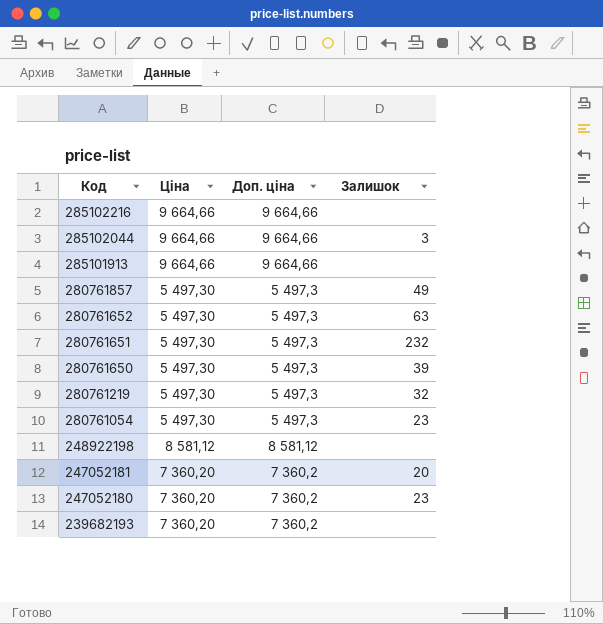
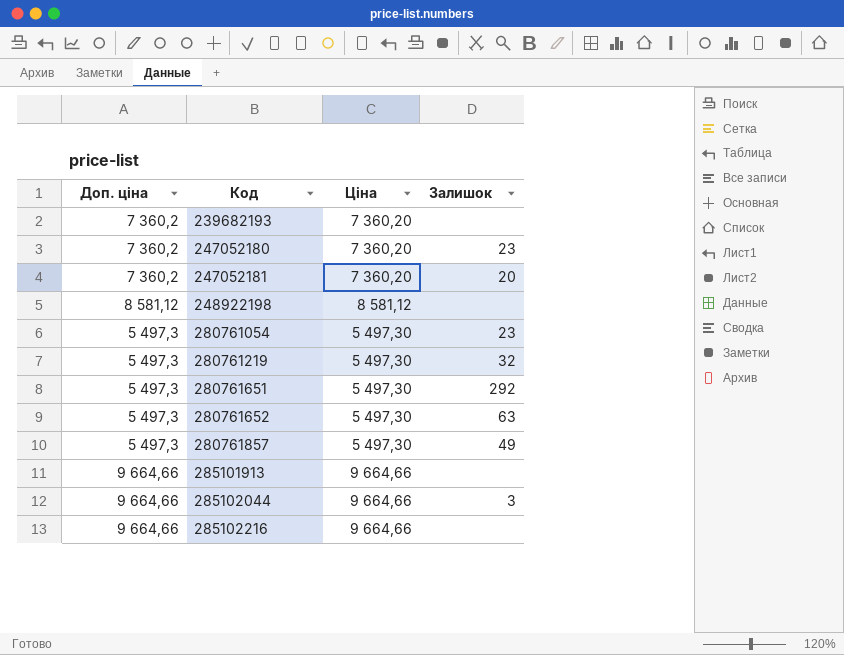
row order: Код descending -> Код ascending
column Доп. ціна | position: 3 -> 1
row 280761650: 5 497,30 | 5 497,3 | 39 -> none
280761651 | Залишок: 232 -> 292

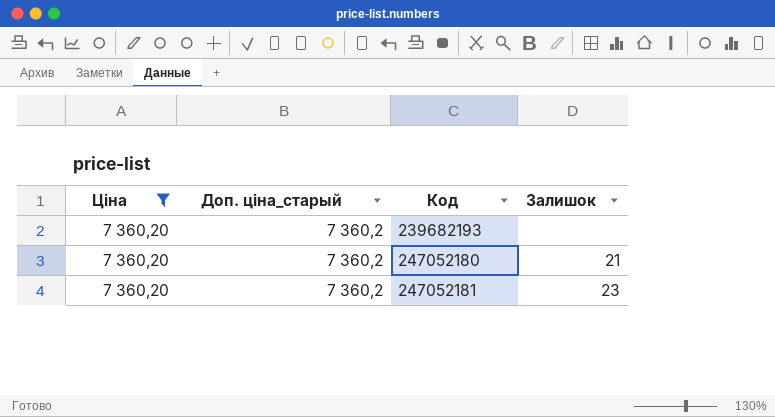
filter: none -> Ціна = 7 360,20
column Ціна | position: 3 -> 1
column name: Доп. ціна -> Доп. ціна_старый
247052180 | Залишок: 23 -> 21
247052181 | Залишок: 20 -> 23

